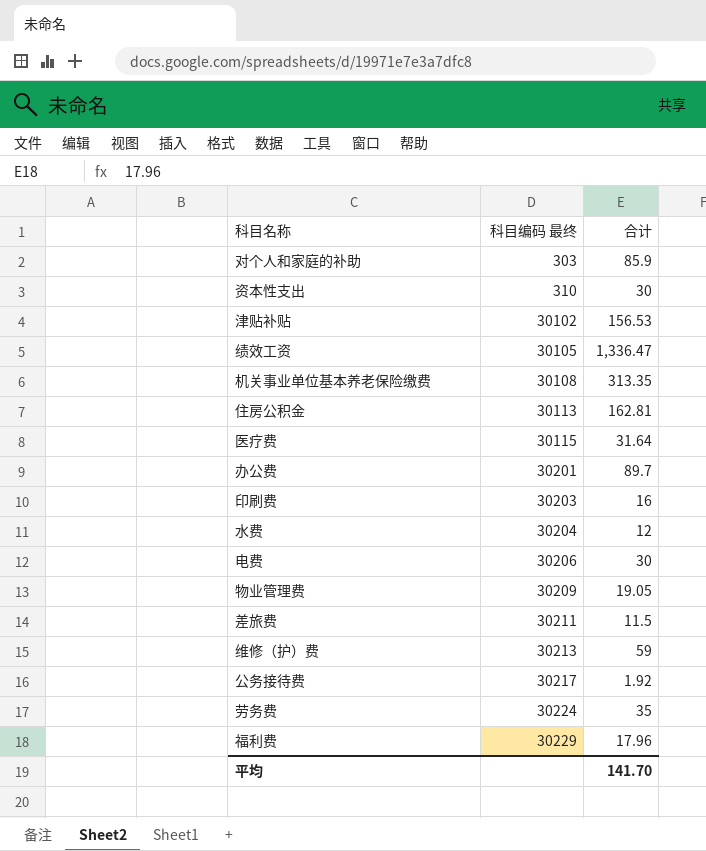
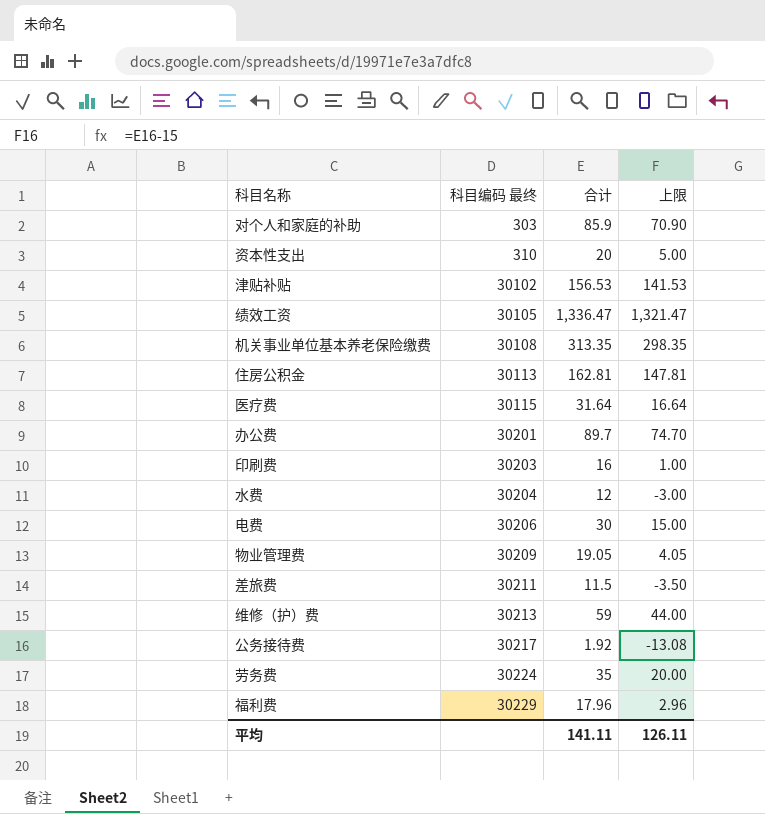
column 上限 | formula: none -> [合计] - 15
资本性支出 | 合计: 30 -> 20
平均 | 合计: 141.70 -> 141.11

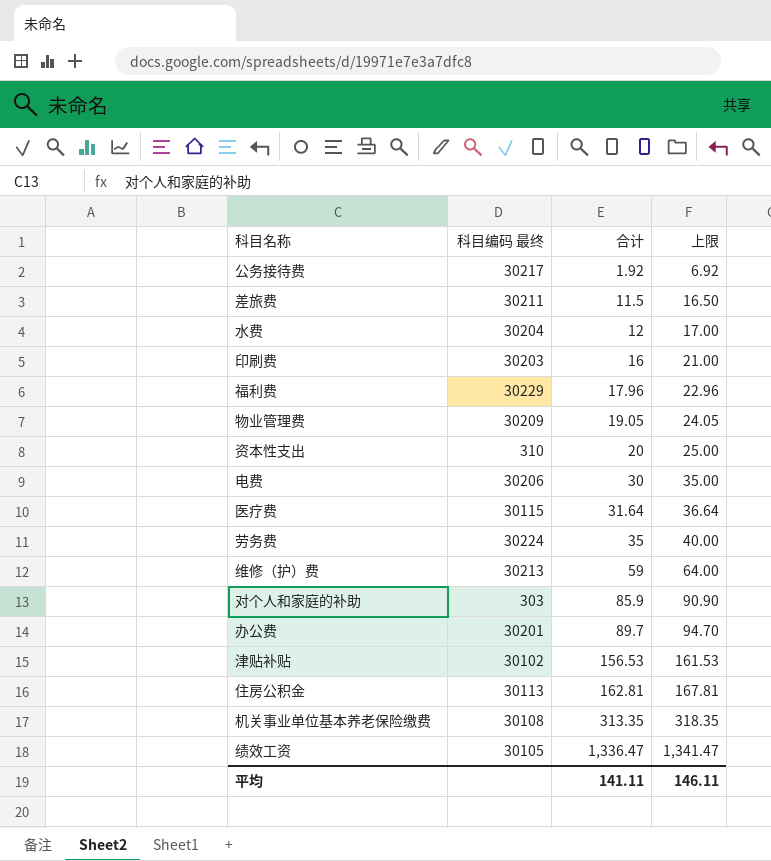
row order: 科目编码 最终 ascending -> 合计 ascending
column 上限 | formula: [合计] - 15 -> [合计] + 5
平均 | 上限: 126.11 -> 146.11

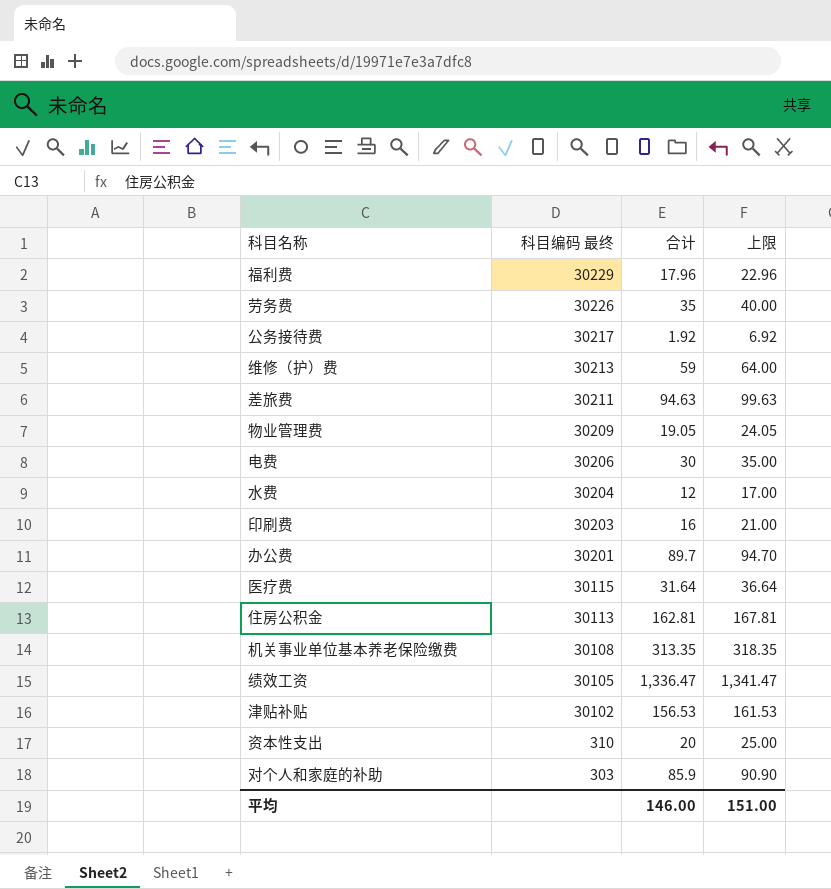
row order: 合计 ascending -> 科目编码 最终 descending
劳务费 | 科目编码 最终: 30224 -> 30226
差旅费 | 合计: 11.5 -> 94.63
差旅费 | 上限: 16.50 -> 99.63
平均 | 合计: 141.11 -> 146.00
平均 | 上限: 146.11 -> 151.00

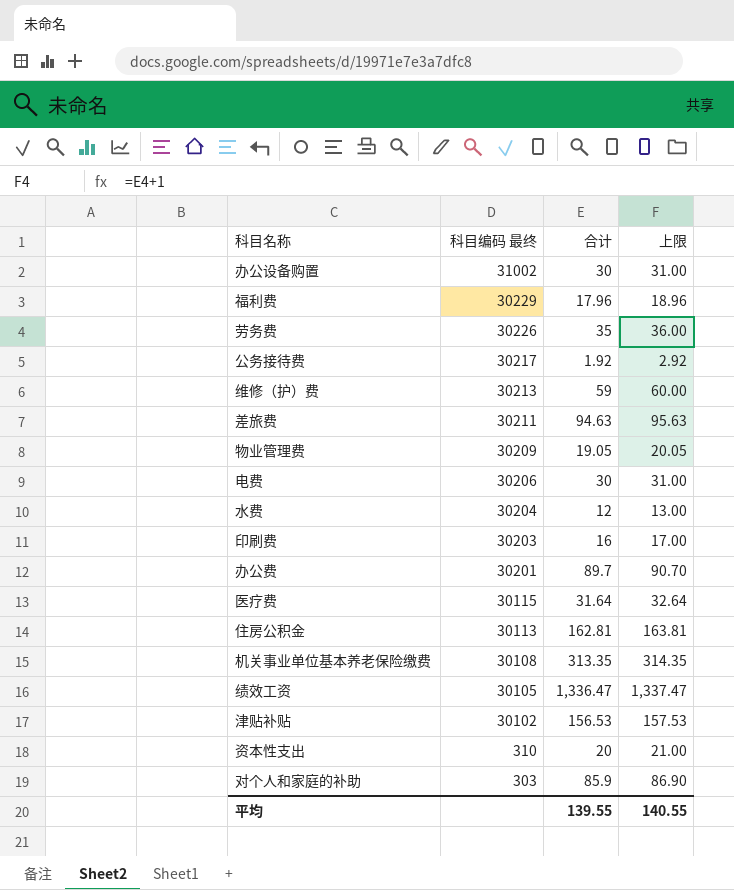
column 上限 | formula: [合计] + 5 -> [合计] + 1
row 办公设备购置: none -> 31002 | 30 | 31.00
平均 | 合计: 146.00 -> 139.55
平均 | 上限: 151.00 -> 140.55

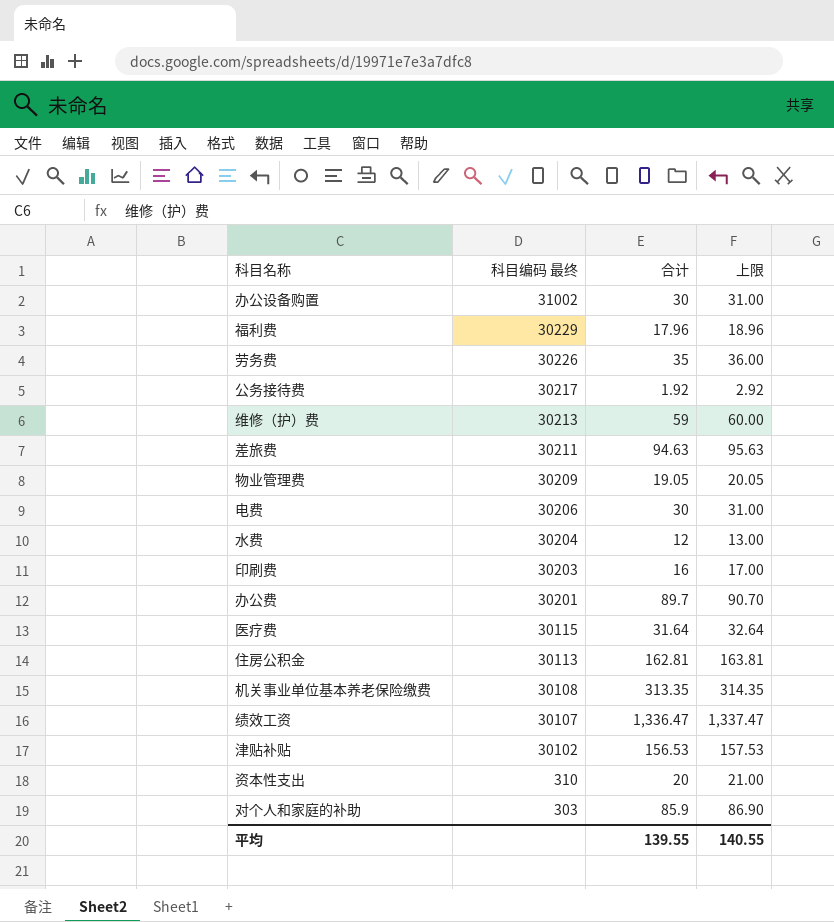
绩效工资 | 科目编码 最终: 30105 -> 30107

